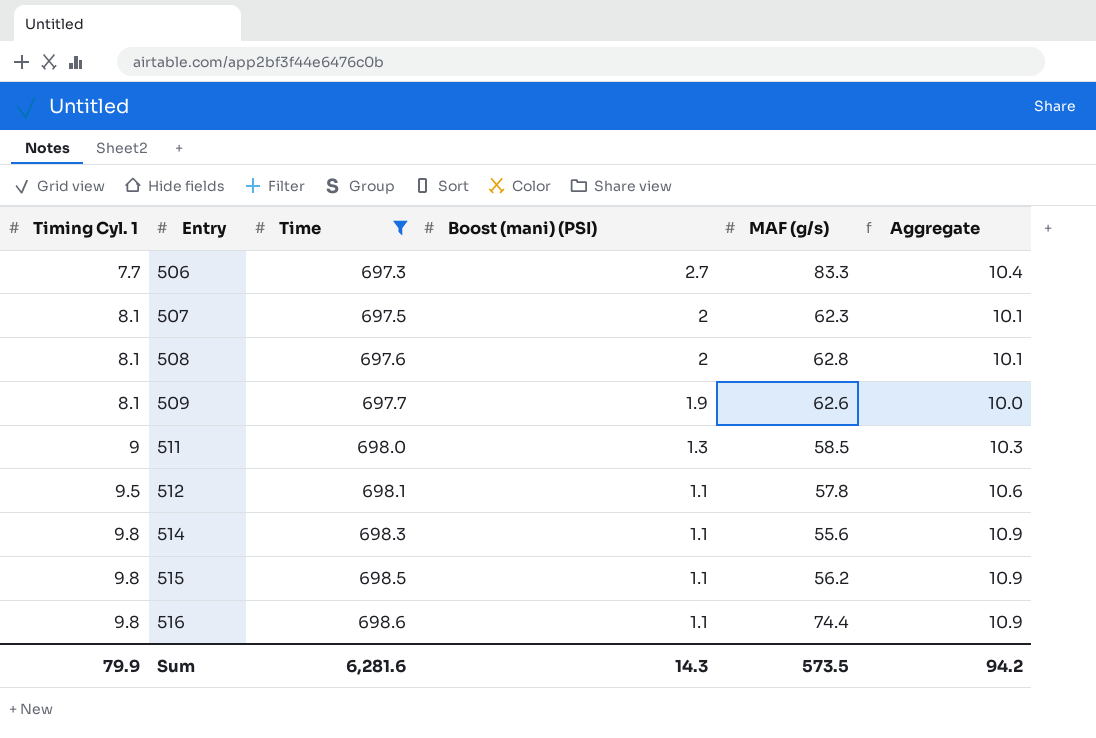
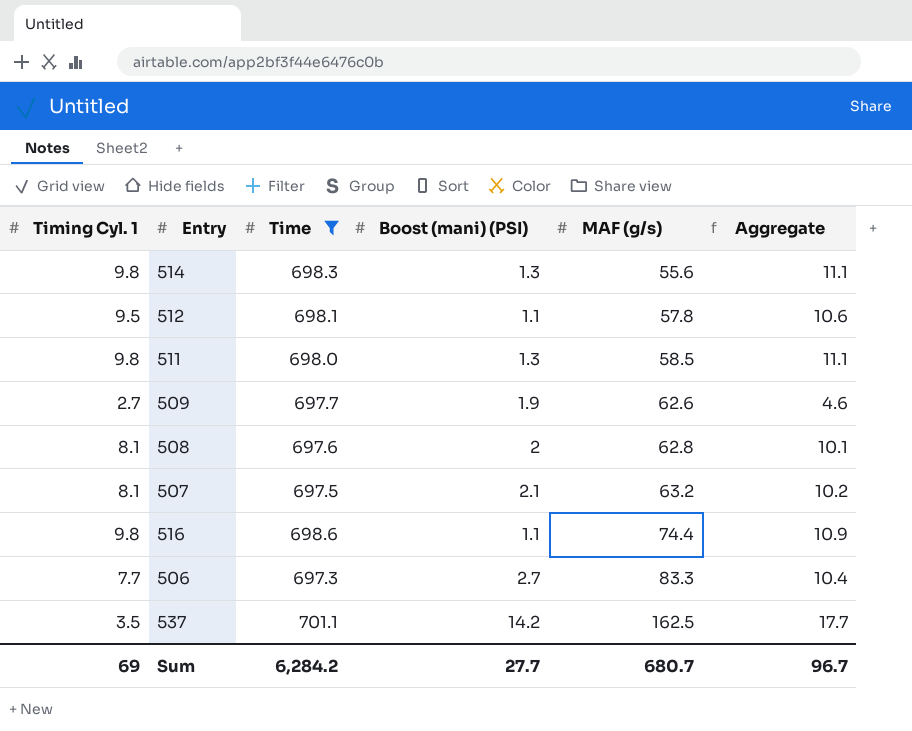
row order: Timing Cyl. 1 ascending -> MAF (g/s) ascending
row 515: 9.8 | 698.5 | 1.1 | 56.2 | 10.9 -> none
514 | Boost (mani) (PSI): 1.1 -> 1.3
514 | Aggregate: 10.9 -> 11.1
511 | Timing Cyl. 1: 9 -> 9.8
511 | Aggregate: 10.3 -> 11.1
509 | Timing Cyl. 1: 8.1 -> 2.7
509 | Aggregate: 10.0 -> 4.6
507 | Boost (mani) (PSI): 2 -> 2.1
507 | MAF (g/s): 62.3 -> 63.2
507 | Aggregate: 10.1 -> 10.2
row 537: none -> 3.5 | 701.1 | 14.2 | 162.5 | 17.7
Sum | Timing Cyl. 1: 79.9 -> 69
Sum | Time: 6,281.6 -> 6,284.2
Sum | Boost (mani) (PSI): 14.3 -> 27.7
Sum | MAF (g/s): 573.5 -> 680.7
Sum | Aggregate: 94.2 -> 96.7

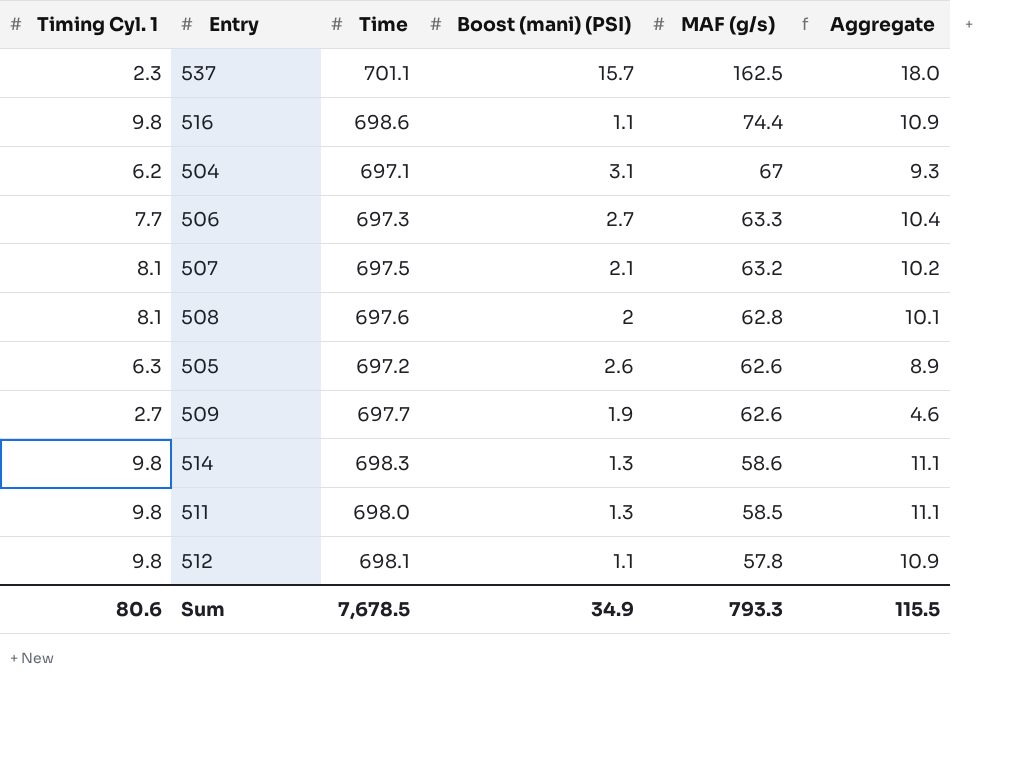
filter: Time >= 697.3 -> none
row order: MAF (g/s) ascending -> MAF (g/s) descending
537 | Timing Cyl. 1: 3.5 -> 2.3
537 | Boost (mani) (PSI): 14.2 -> 15.7
537 | Aggregate: 17.7 -> 18.0
506 | MAF (g/s): 83.3 -> 63.3
514 | MAF (g/s): 55.6 -> 58.6
512 | Timing Cyl. 1: 9.5 -> 9.8
512 | Aggregate: 10.6 -> 10.9
Sum | Timing Cyl. 1: 69 -> 80.6
Sum | Time: 6,284.2 -> 7,678.5
Sum | Boost (mani) (PSI): 27.7 -> 34.9
Sum | MAF (g/s): 680.7 -> 793.3
Sum | Aggregate: 96.7 -> 115.5

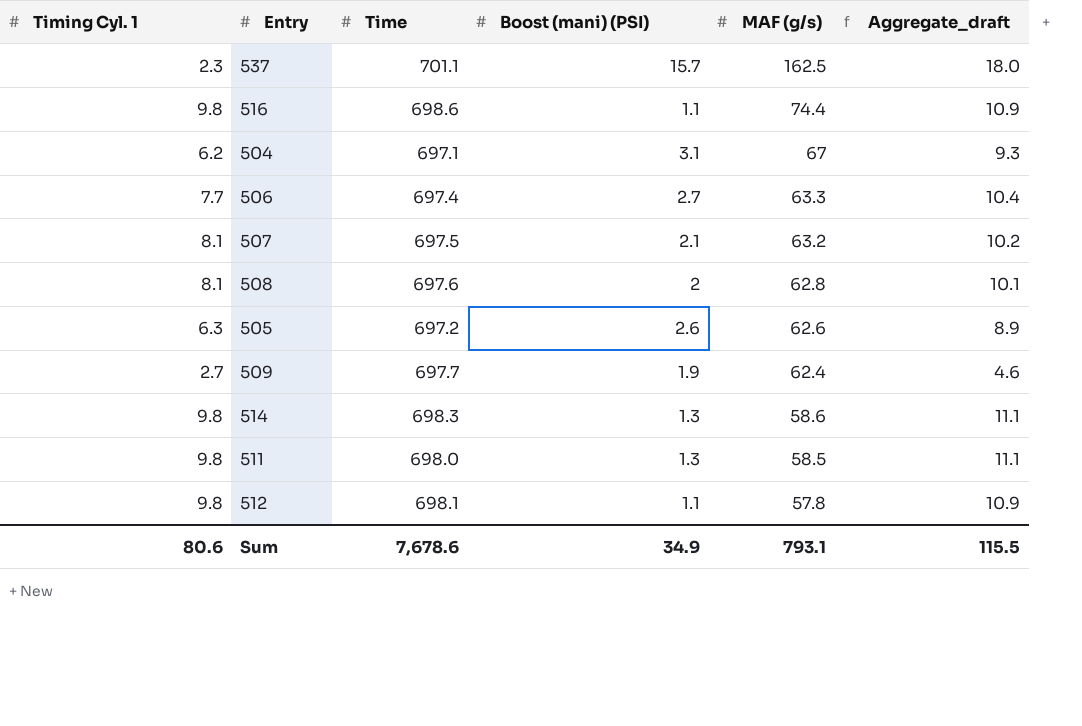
column name: Aggregate -> Aggregate_draft
506 | Time: 697.3 -> 697.4
509 | MAF (g/s): 62.6 -> 62.4
Sum | Time: 7,678.5 -> 7,678.6
Sum | MAF (g/s): 793.3 -> 793.1

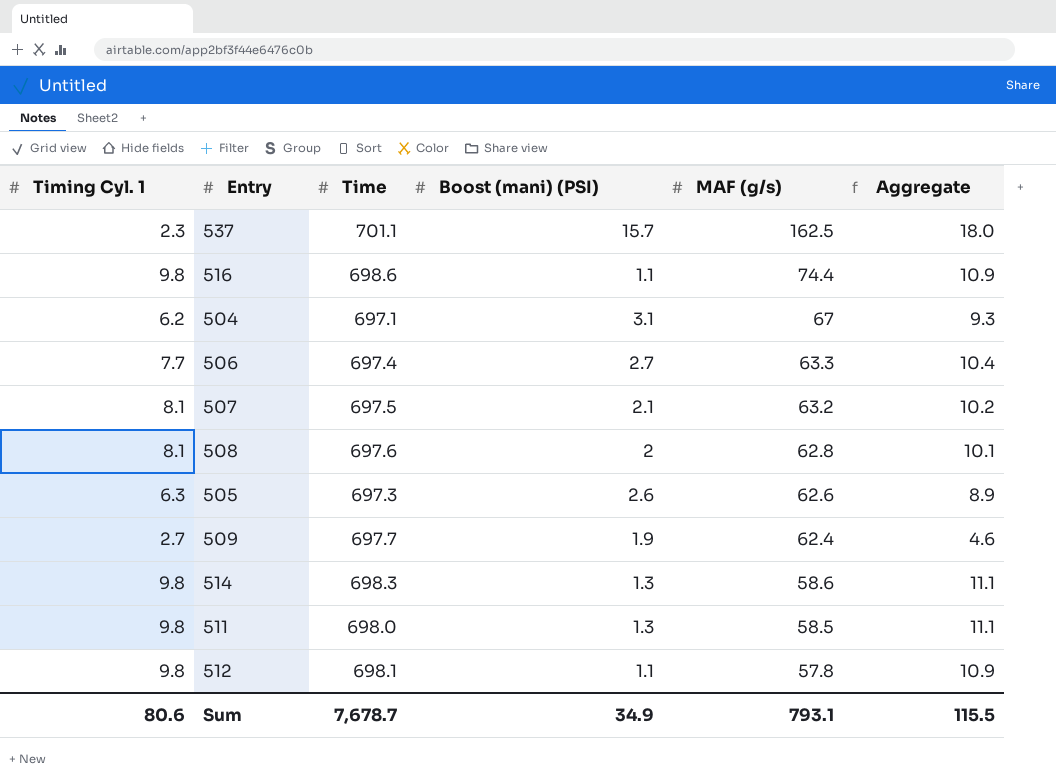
column name: Aggregate_draft -> Aggregate
505 | Time: 697.2 -> 697.3
Sum | Time: 7,678.6 -> 7,678.7

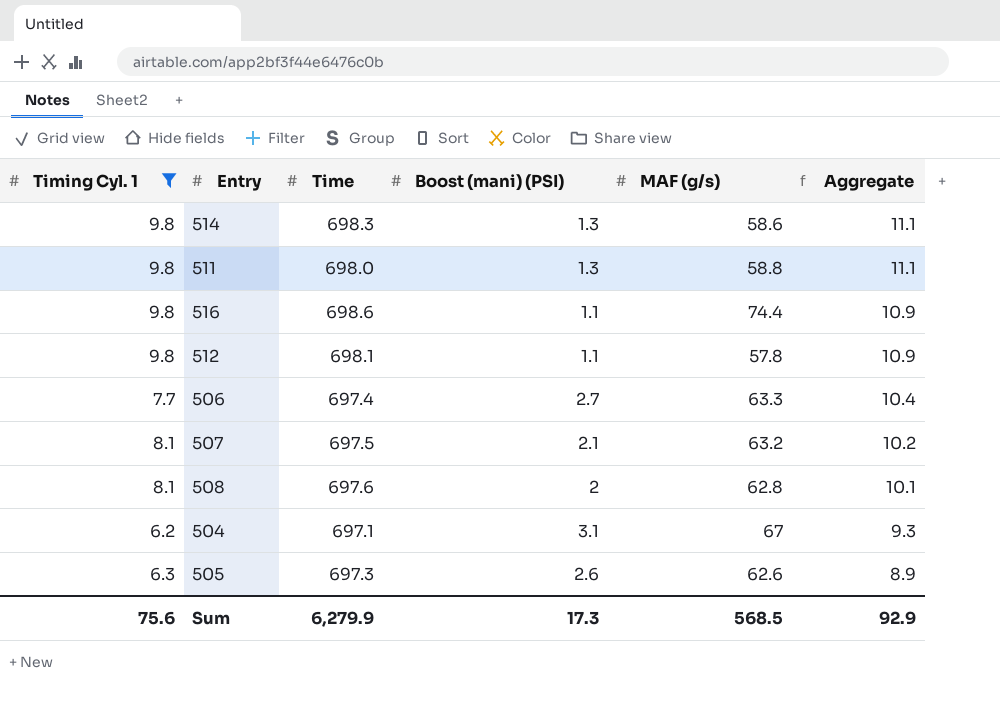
filter: none -> Timing Cyl. 1 >= 6.2
row order: MAF (g/s) descending -> Aggregate descending
511 | MAF (g/s): 58.5 -> 58.8
Sum | Timing Cyl. 1: 80.6 -> 75.6
Sum | Time: 7,678.7 -> 6,279.9
Sum | Boost (mani) (PSI): 34.9 -> 17.3
Sum | MAF (g/s): 793.1 -> 568.5
Sum | Aggregate: 115.5 -> 92.9

